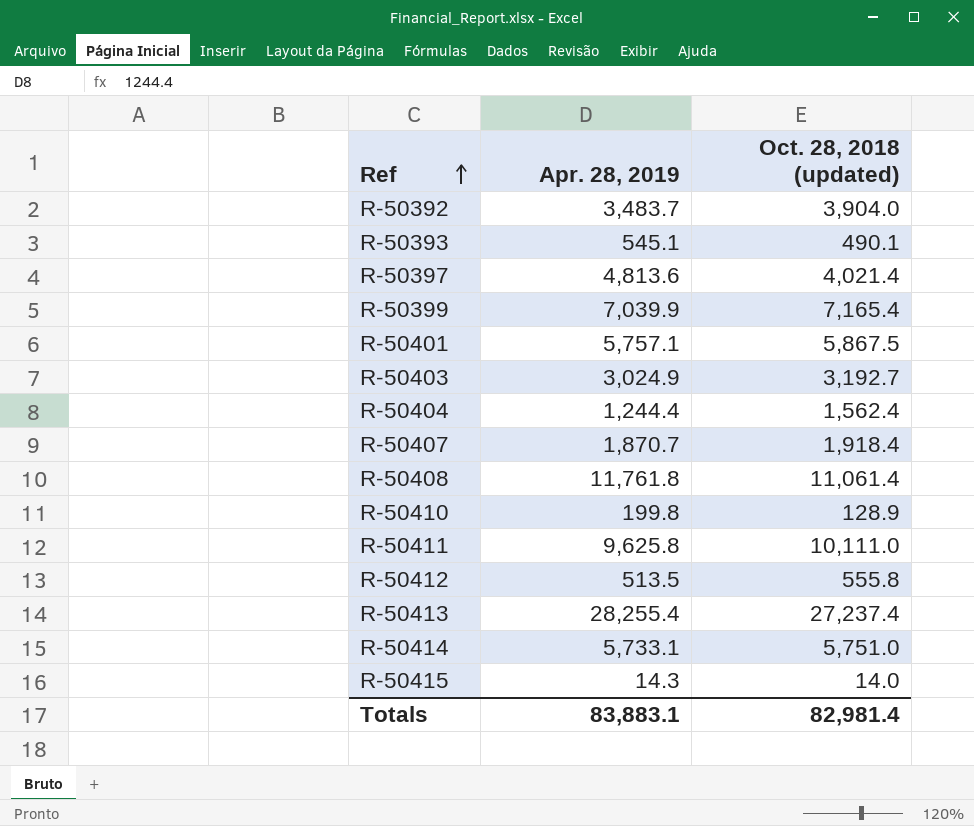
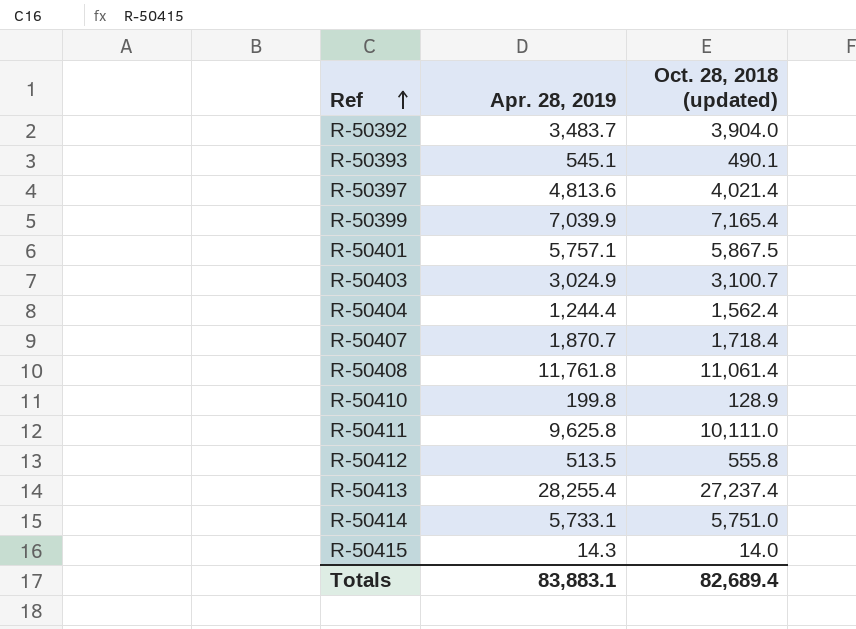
R-50403 | Oct. 28, 2018 (updated): 3,192.7 -> 3,100.7
R-50407 | Oct. 28, 2018 (updated): 1,918.4 -> 1,718.4
Totals | Oct. 28, 2018 (updated): 82,981.4 -> 82,689.4

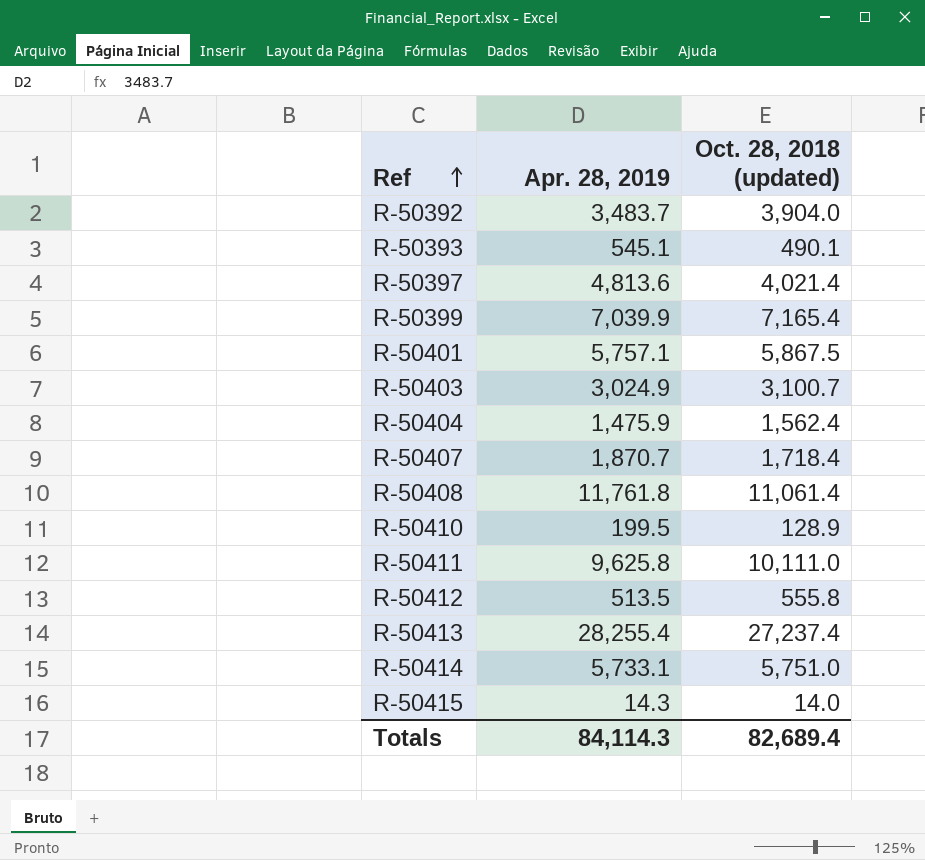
R-50404 | Apr. 28, 2019: 1,244.4 -> 1,475.9
R-50410 | Apr. 28, 2019: 199.8 -> 199.5
Totals | Apr. 28, 2019: 83,883.1 -> 84,114.3

